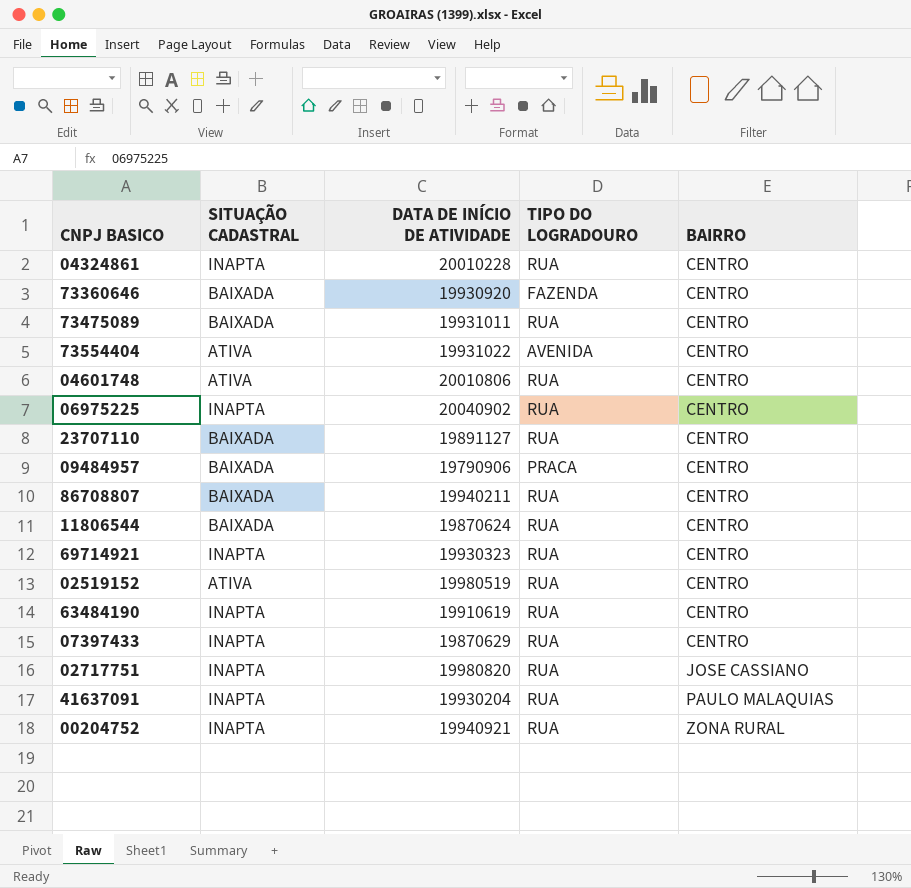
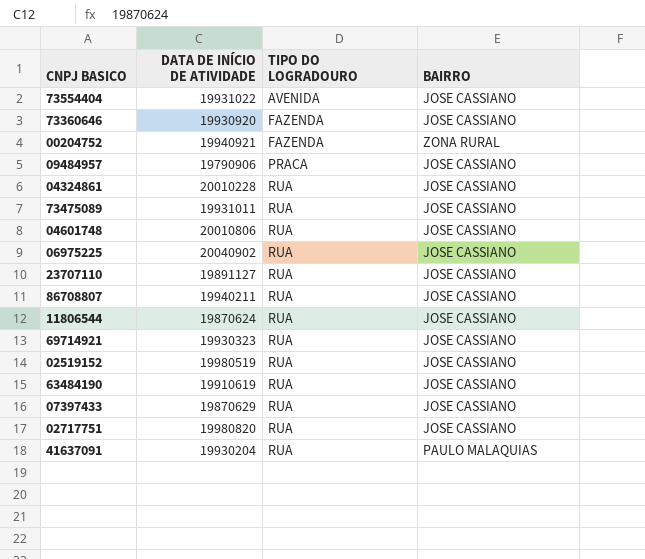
row order: BAIRRO ascending -> TIPO DO LOGRADOURO ascending
column SITUAÇÃO CADASTRAL | position: 2 -> none
73554404 | BAIRRO: CENTRO -> JOSE CASSIANO
73360646 | BAIRRO: CENTRO -> JOSE CASSIANO
00204752 | TIPO DO LOGRADOURO: RUA -> FAZENDA
09484957 | BAIRRO: CENTRO -> JOSE CASSIANO
04324861 | BAIRRO: CENTRO -> JOSE CASSIANO
73475089 | BAIRRO: CENTRO -> JOSE CASSIANO
04601748 | BAIRRO: CENTRO -> JOSE CASSIANO
06975225 | BAIRRO: CENTRO -> JOSE CASSIANO
23707110 | BAIRRO: CENTRO -> JOSE CASSIANO
86708807 | BAIRRO: CENTRO -> JOSE CASSIANO
11806544 | BAIRRO: CENTRO -> JOSE CASSIANO
69714921 | BAIRRO: CENTRO -> JOSE CASSIANO
02519152 | BAIRRO: CENTRO -> JOSE CASSIANO
63484190 | BAIRRO: CENTRO -> JOSE CASSIANO
07397433 | BAIRRO: CENTRO -> JOSE CASSIANO

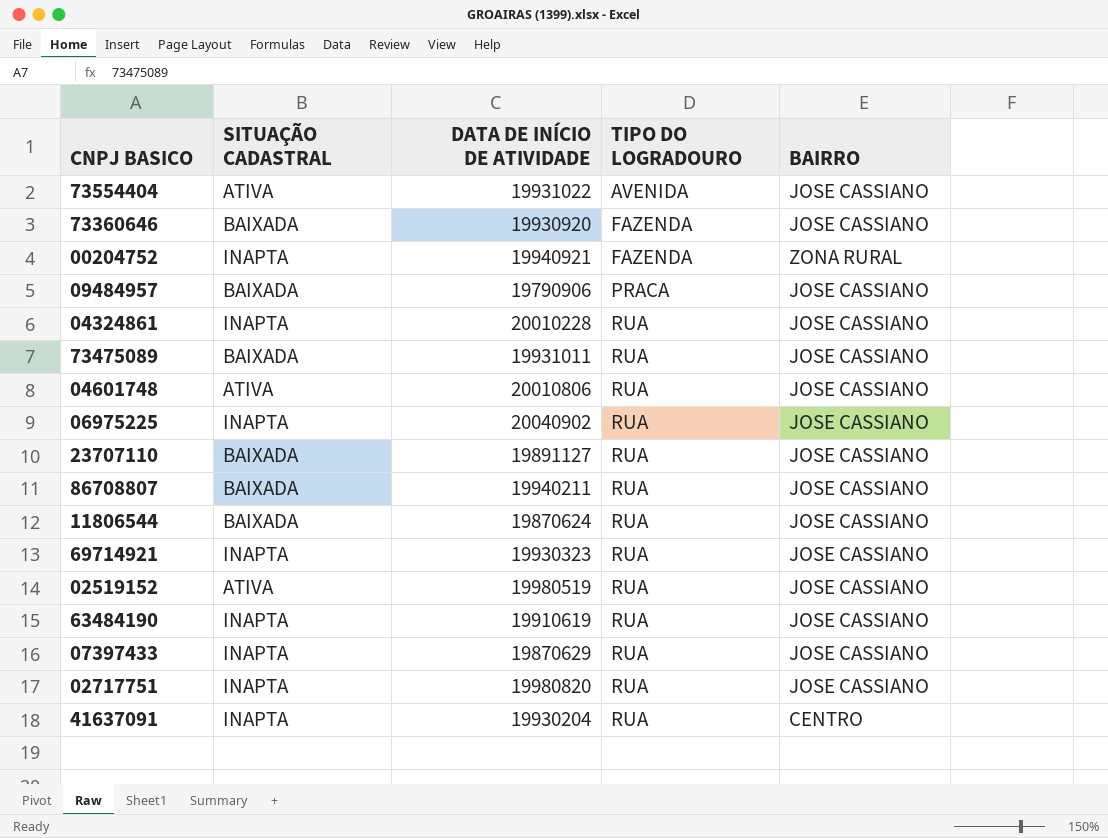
column SITUAÇÃO CADASTRAL | position: none -> 2
41637091 | BAIRRO: PAULO MALAQUIAS -> CENTRO

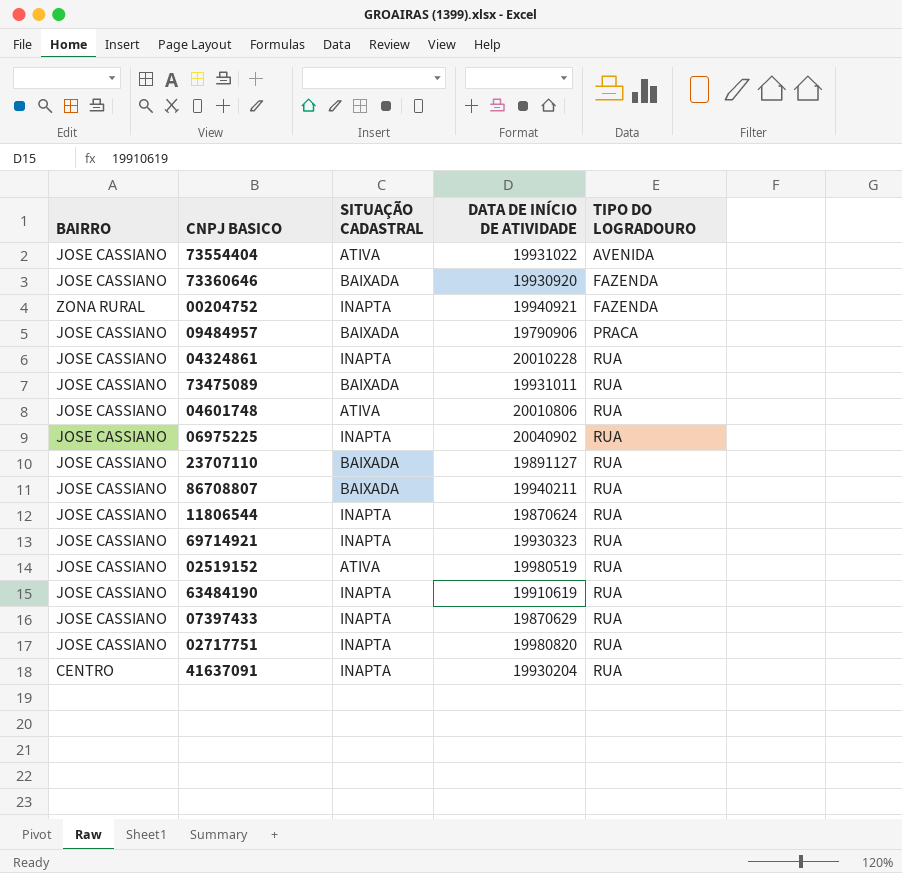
column BAIRRO | position: 5 -> 1
11806544 | SITUAÇÃO CADASTRAL: BAIXADA -> INAPTA

